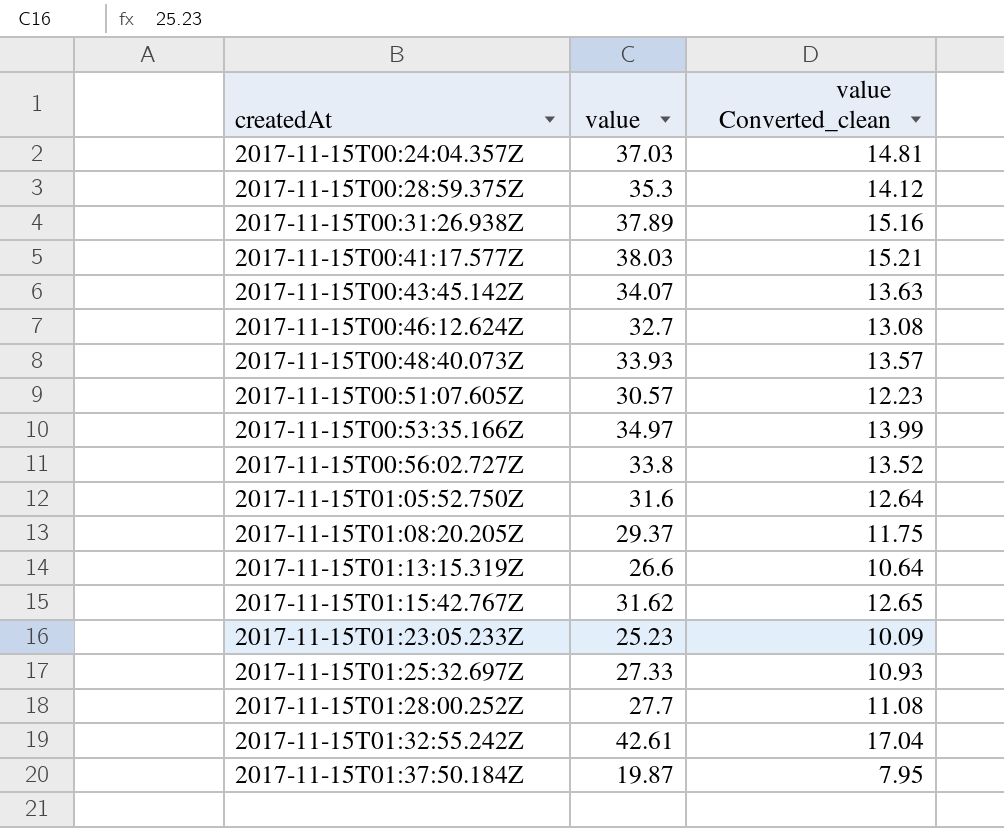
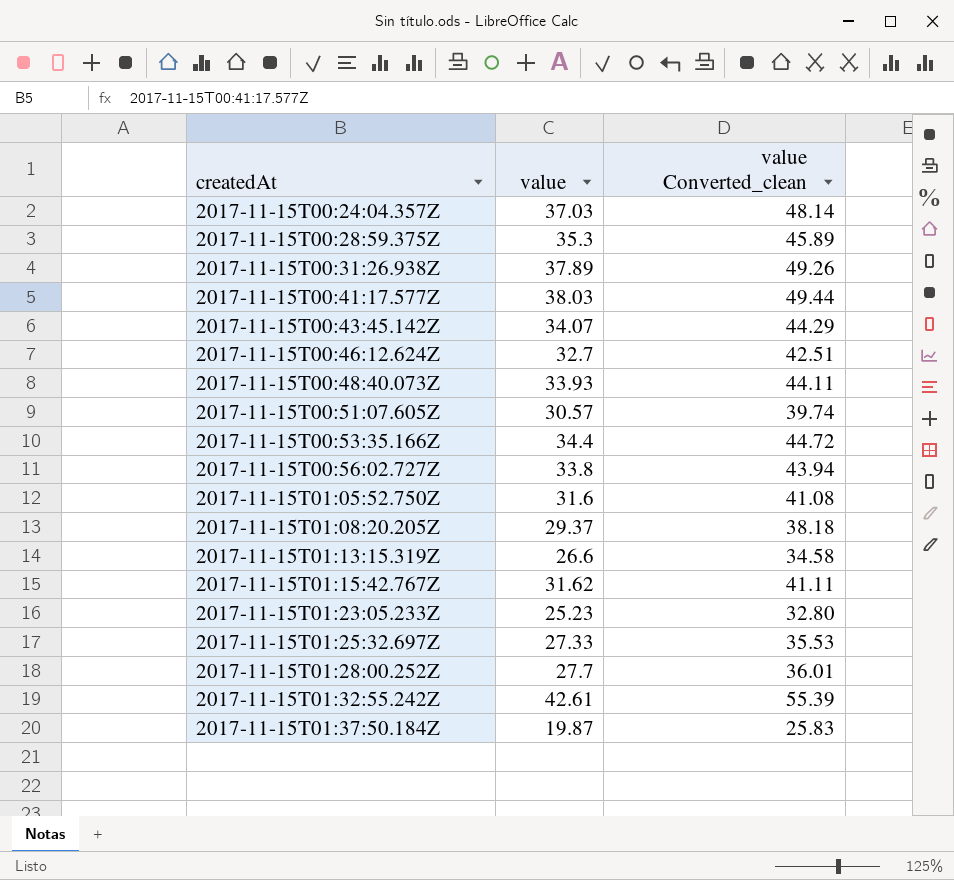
column value Converted_clean | formula: [value] * 0.4 -> [value] * 1.3
2017-11-15T00:53:35.166Z | value: 34.97 -> 34.4

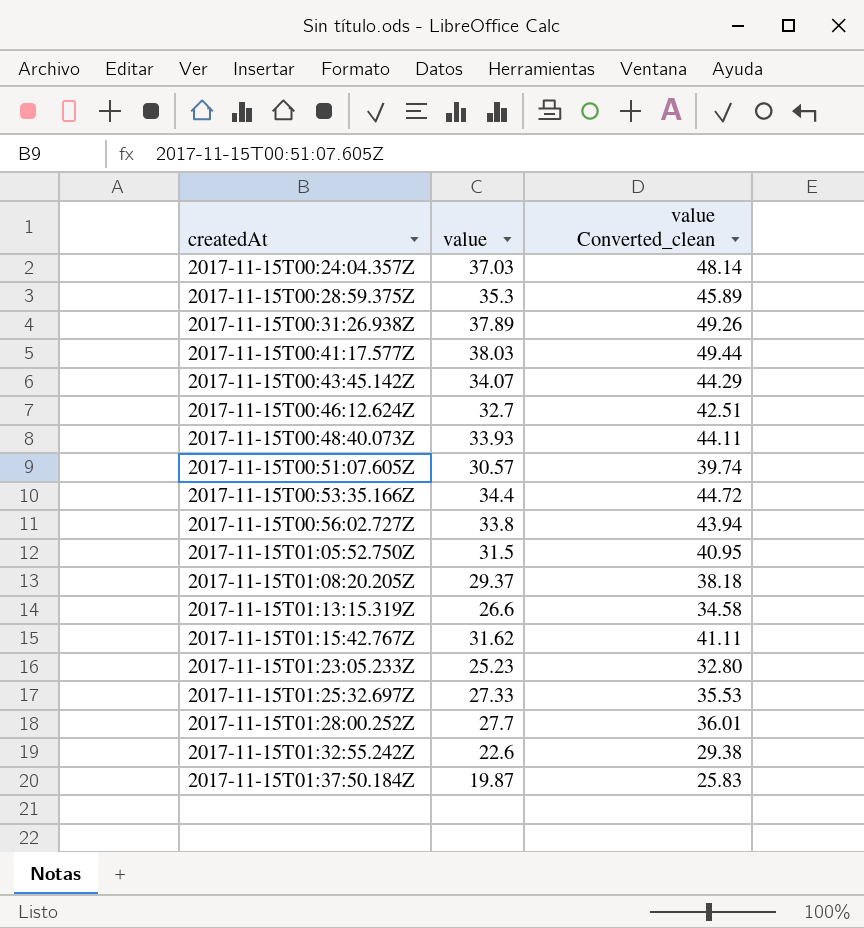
2017-11-15T01:05:52.750Z | value: 31.6 -> 31.5
2017-11-15T01:05:52.750Z | value Converted_clean: 41.08 -> 40.95
2017-11-15T01:32:55.242Z | value: 42.61 -> 22.6
2017-11-15T01:32:55.242Z | value Converted_clean: 55.39 -> 29.38

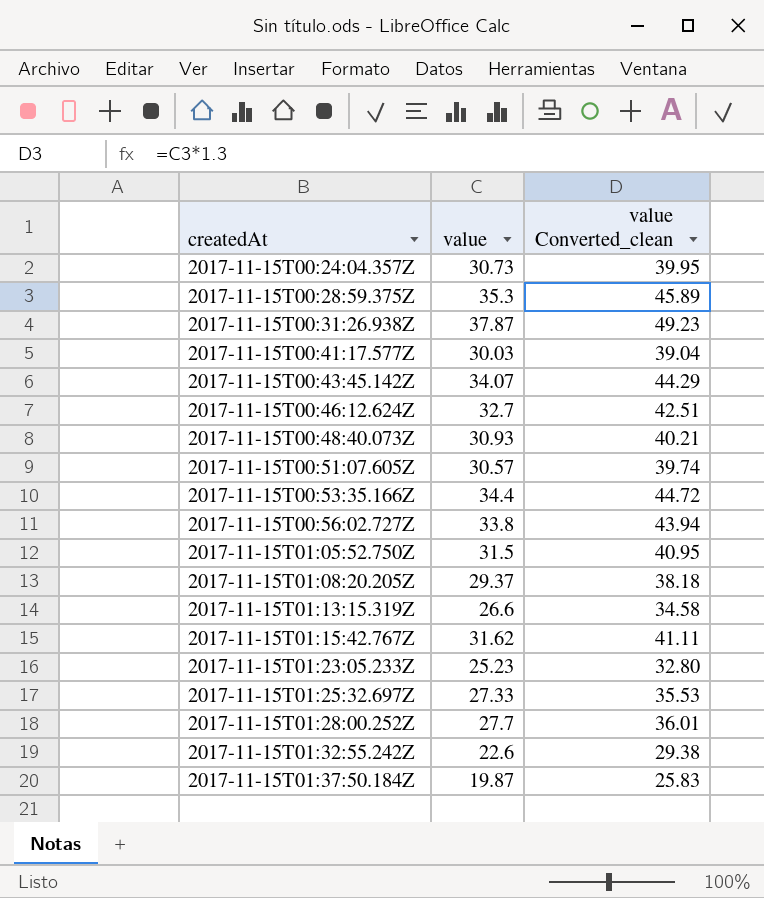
2017-11-15T00:24:04.357Z | value: 37.03 -> 30.73
2017-11-15T00:24:04.357Z | value Converted_clean: 48.14 -> 39.95
2017-11-15T00:31:26.938Z | value: 37.89 -> 37.87
2017-11-15T00:31:26.938Z | value Converted_clean: 49.26 -> 49.23
2017-11-15T00:41:17.577Z | value: 38.03 -> 30.03
2017-11-15T00:41:17.577Z | value Converted_clean: 49.44 -> 39.04
2017-11-15T00:48:40.073Z | value: 33.93 -> 30.93
2017-11-15T00:48:40.073Z | value Converted_clean: 44.11 -> 40.21

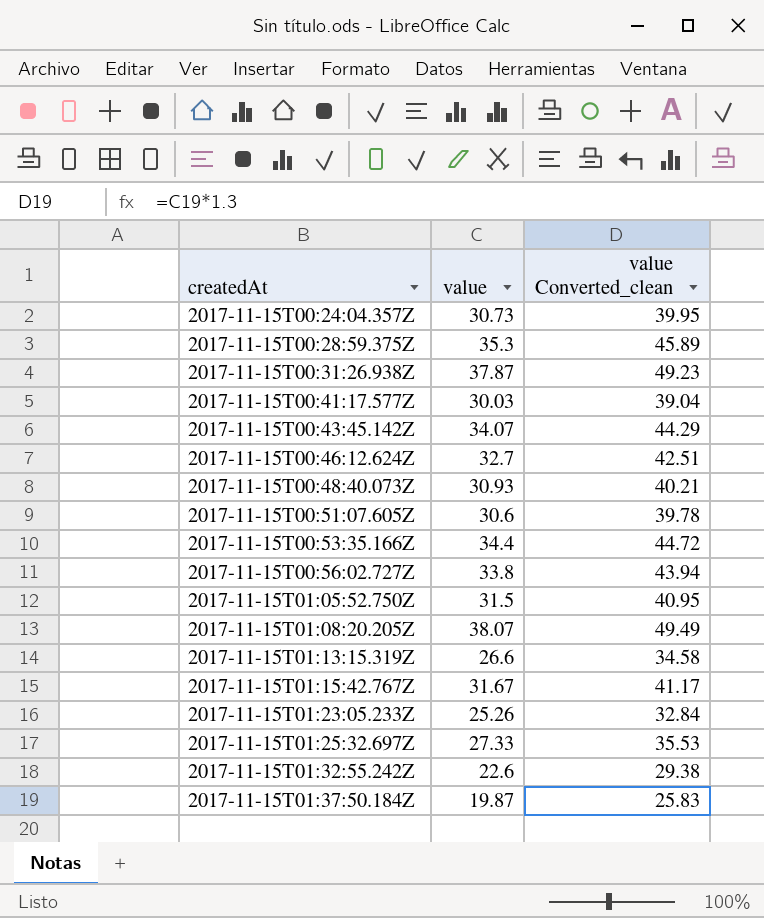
row 2017-11-15T01:28:00.252Z: 27.7 | 36.01 -> none
2017-11-15T00:51:07.605Z | value: 30.57 -> 30.6
2017-11-15T00:51:07.605Z | value Converted_clean: 39.74 -> 39.78
2017-11-15T01:08:20.205Z | value: 29.37 -> 38.07
2017-11-15T01:08:20.205Z | value Converted_clean: 38.18 -> 49.49
2017-11-15T01:15:42.767Z | value: 31.62 -> 31.67
2017-11-15T01:15:42.767Z | value Converted_clean: 41.11 -> 41.17
2017-11-15T01:23:05.233Z | value: 25.23 -> 25.26
2017-11-15T01:23:05.233Z | value Converted_clean: 32.80 -> 32.84

